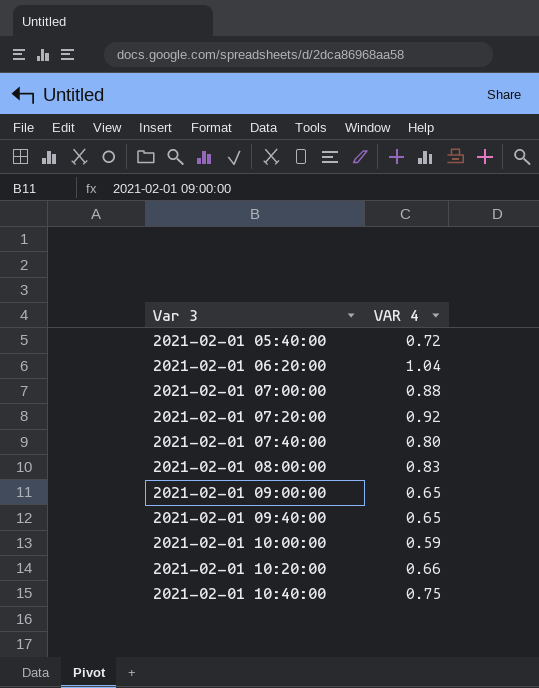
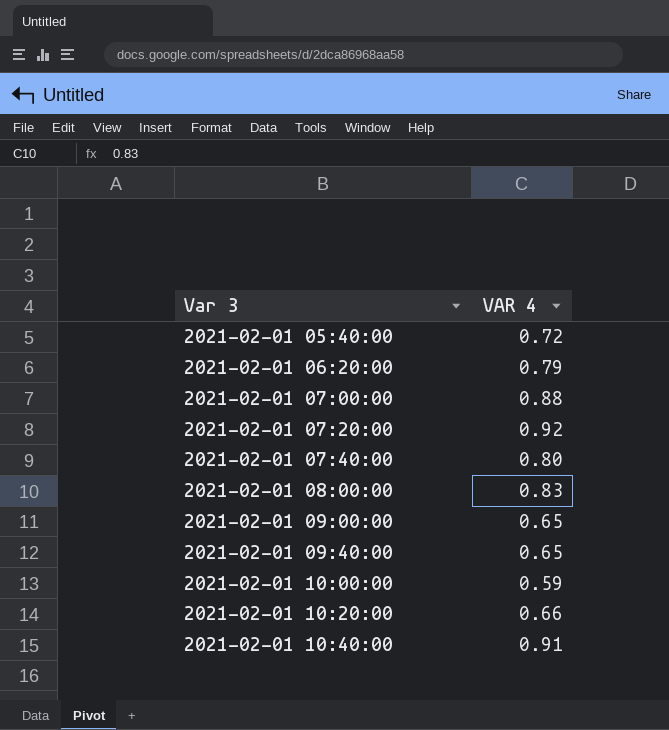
2021-02-01 06:20:00 | VAR 4: 1.04 -> 0.79
2021-02-01 10:40:00 | VAR 4: 0.75 -> 0.91

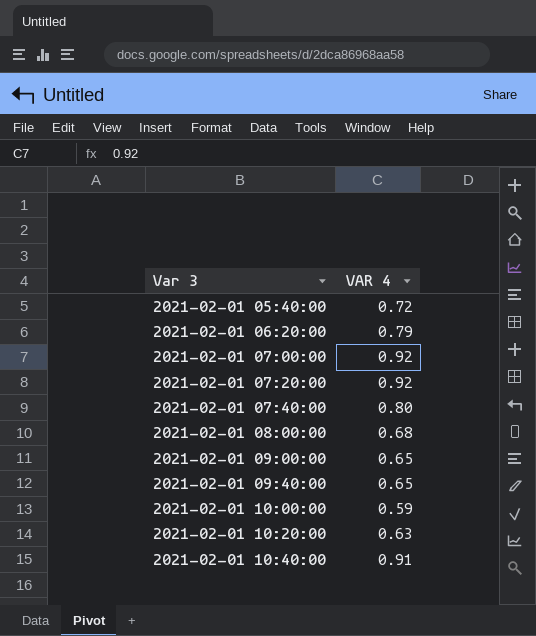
2021-02-01 07:00:00 | VAR 4: 0.88 -> 0.92
2021-02-01 08:00:00 | VAR 4: 0.83 -> 0.68
2021-02-01 10:20:00 | VAR 4: 0.66 -> 0.63

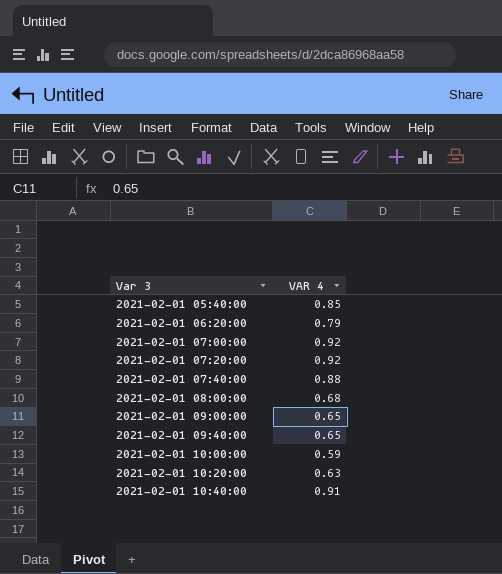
2021-02-01 05:40:00 | VAR 4: 0.72 -> 0.85
2021-02-01 07:40:00 | VAR 4: 0.80 -> 0.88

